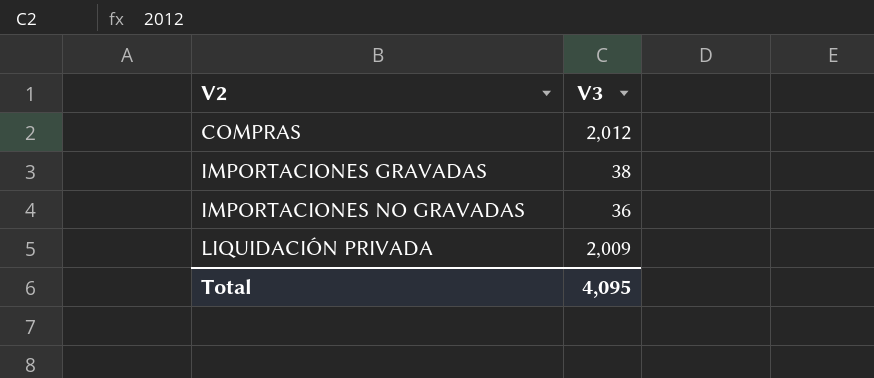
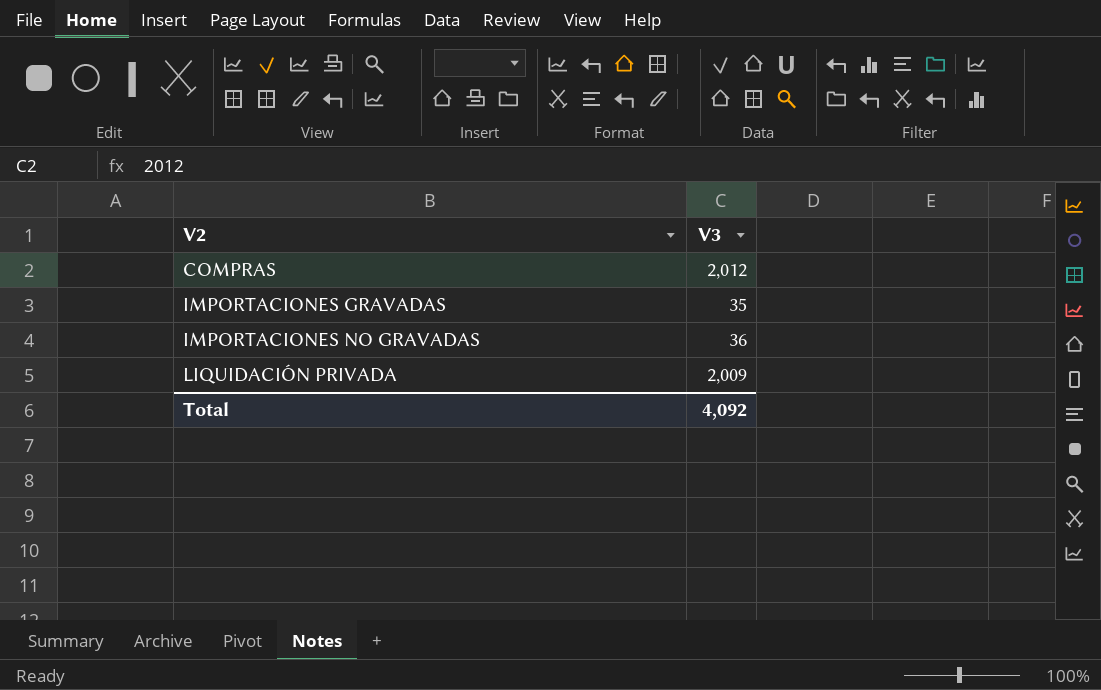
IMPORTACIONES GRAVADAS | V3: 38 -> 35
Total | V3: 4,095 -> 4,092

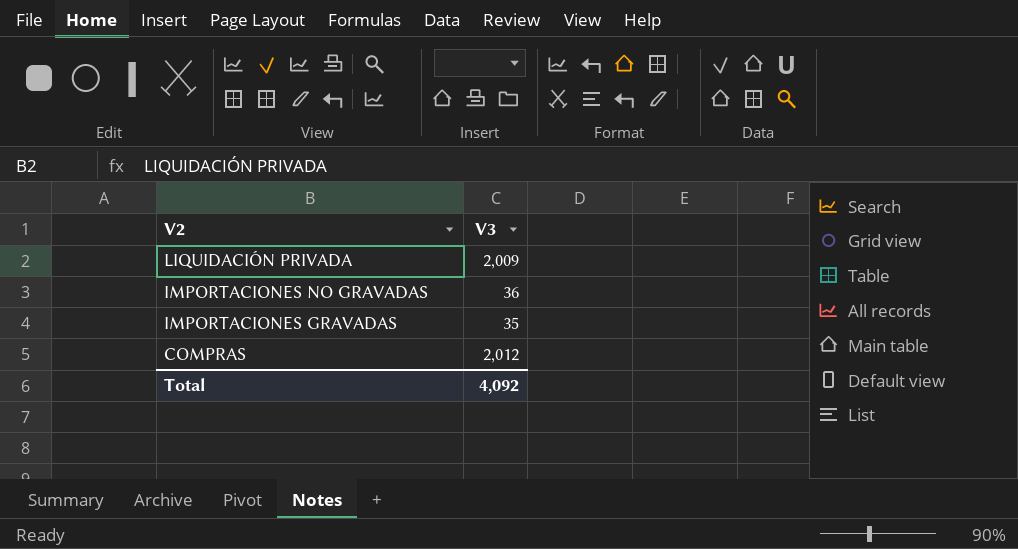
row order: V2 ascending -> V2 descending

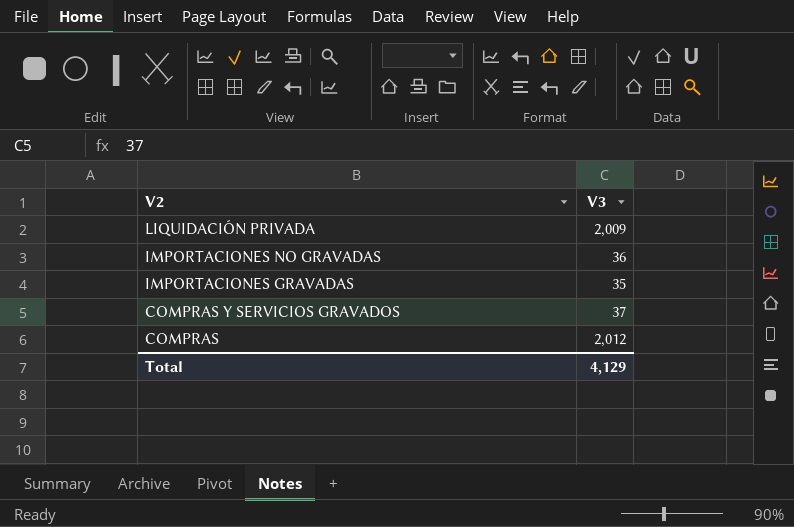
row COMPRAS Y SERVICIOS GRAVADOS: none -> 37
Total | V3: 4,092 -> 4,129

